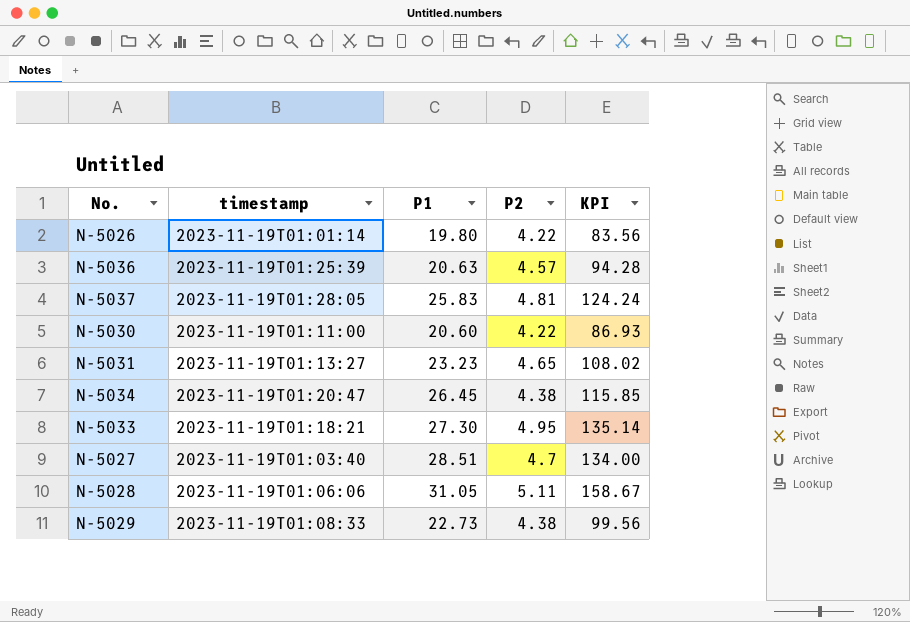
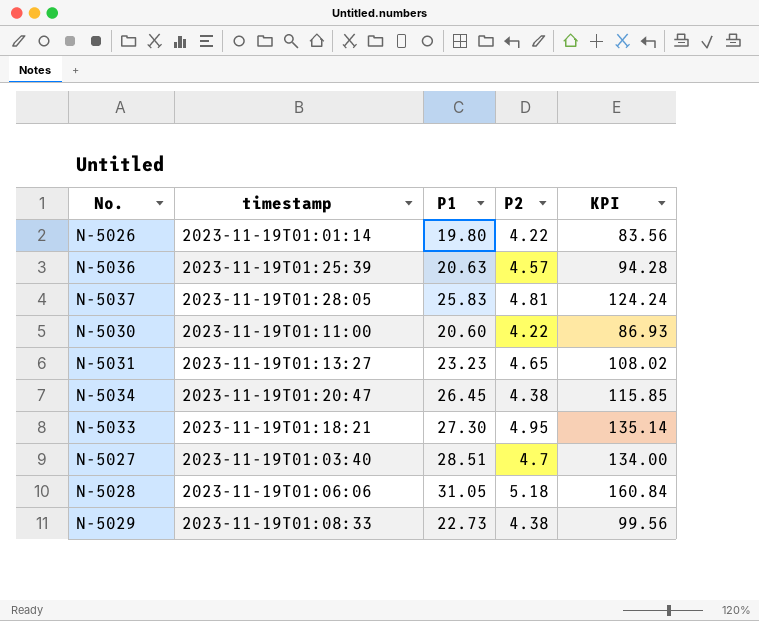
N-5028 | P2: 5.11 -> 5.18
N-5028 | KPI: 158.67 -> 160.84

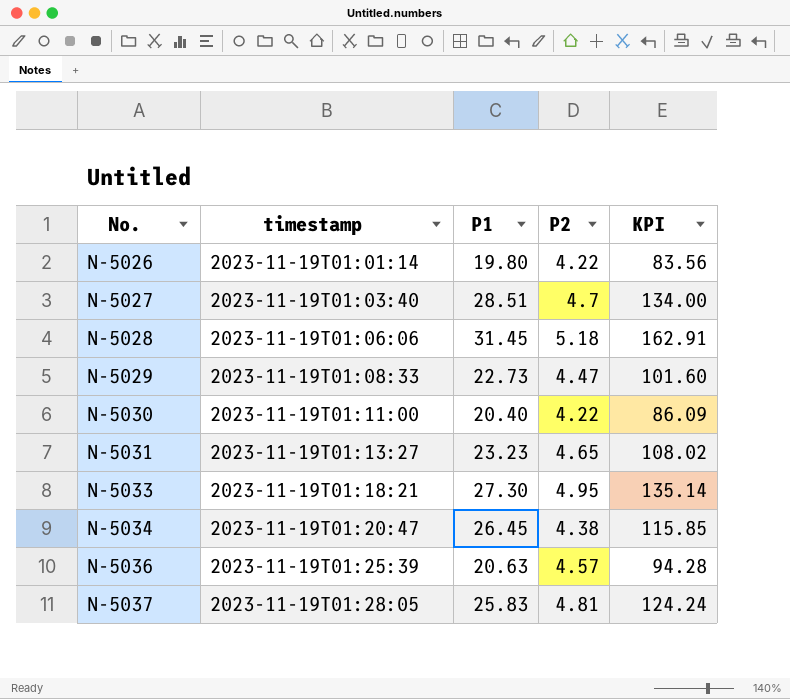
row order: none -> No. ascending
N-5028 | P1: 31.05 -> 31.45
N-5028 | KPI: 160.84 -> 162.91
N-5029 | P2: 4.38 -> 4.47
N-5029 | KPI: 99.56 -> 101.60
N-5030 | P1: 20.60 -> 20.40
N-5030 | KPI: 86.93 -> 86.09

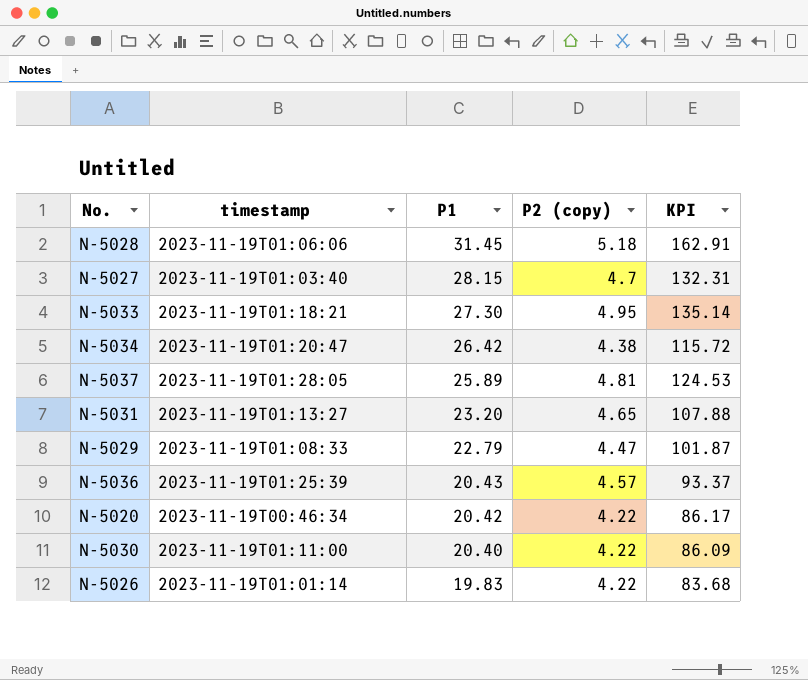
row order: No. ascending -> P1 descending
column name: P2 -> P2 (copy)
N-5027 | P1: 28.51 -> 28.15
N-5027 | KPI: 134.00 -> 132.31
N-5034 | P1: 26.45 -> 26.42
N-5034 | KPI: 115.85 -> 115.72
N-5037 | P1: 25.83 -> 25.89
N-5037 | KPI: 124.24 -> 124.53
N-5031 | P1: 23.23 -> 23.20
N-5031 | KPI: 108.02 -> 107.88
N-5029 | P1: 22.73 -> 22.79
N-5029 | KPI: 101.60 -> 101.87
N-5036 | P1: 20.63 -> 20.43
N-5036 | KPI: 94.28 -> 93.37
row N-5020: none -> 2023-11-19T00:46:34 | 20.42 | 4.22 | 86.17
N-5026 | P1: 19.80 -> 19.83
N-5026 | KPI: 83.56 -> 83.68

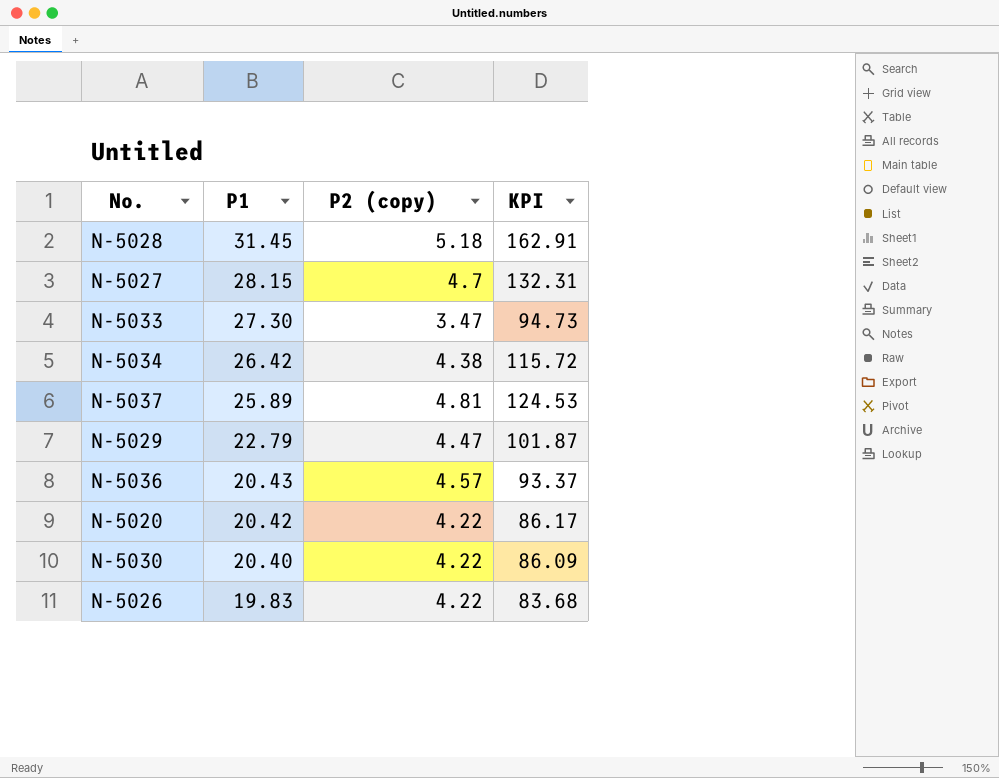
column timestamp | position: 2 -> none
row N-5031: 2023-11-19T01:13:27 | 23.20 | 4.65 | 107.88 -> none
N-5033 | P2 (copy): 4.95 -> 3.47
N-5033 | KPI: 135.14 -> 94.73

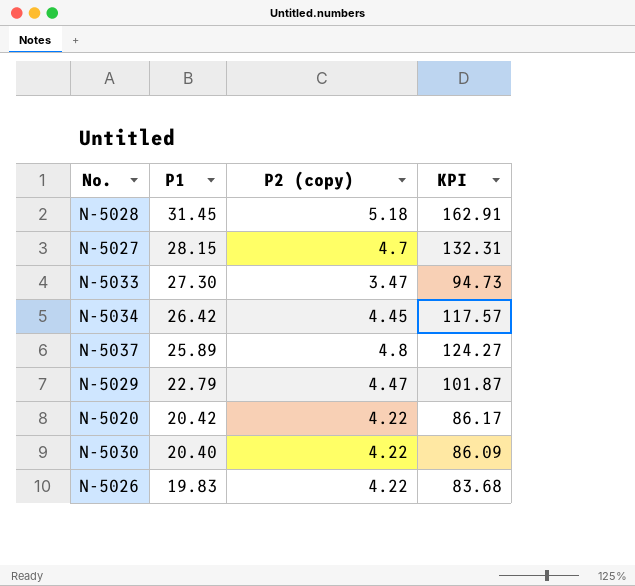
row N-5036: 20.43 | 4.57 | 93.37 -> none
N-5034 | P2 (copy): 4.38 -> 4.45
N-5034 | KPI: 115.72 -> 117.57
N-5037 | P2 (copy): 4.81 -> 4.8
N-5037 | KPI: 124.53 -> 124.27

